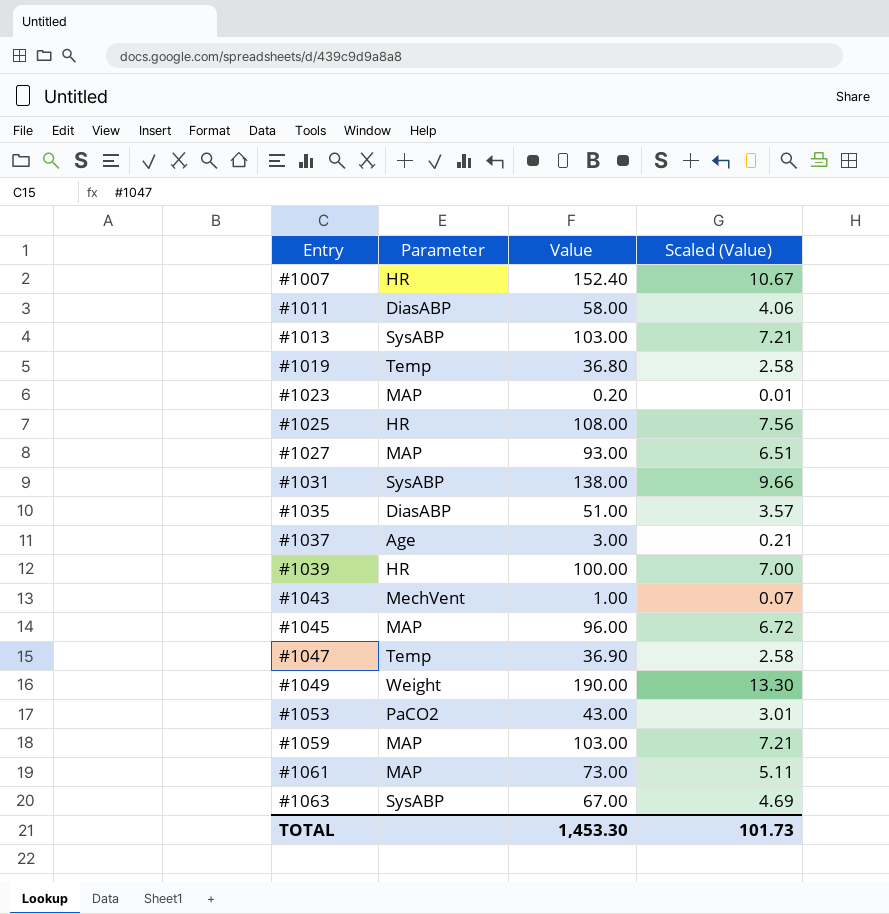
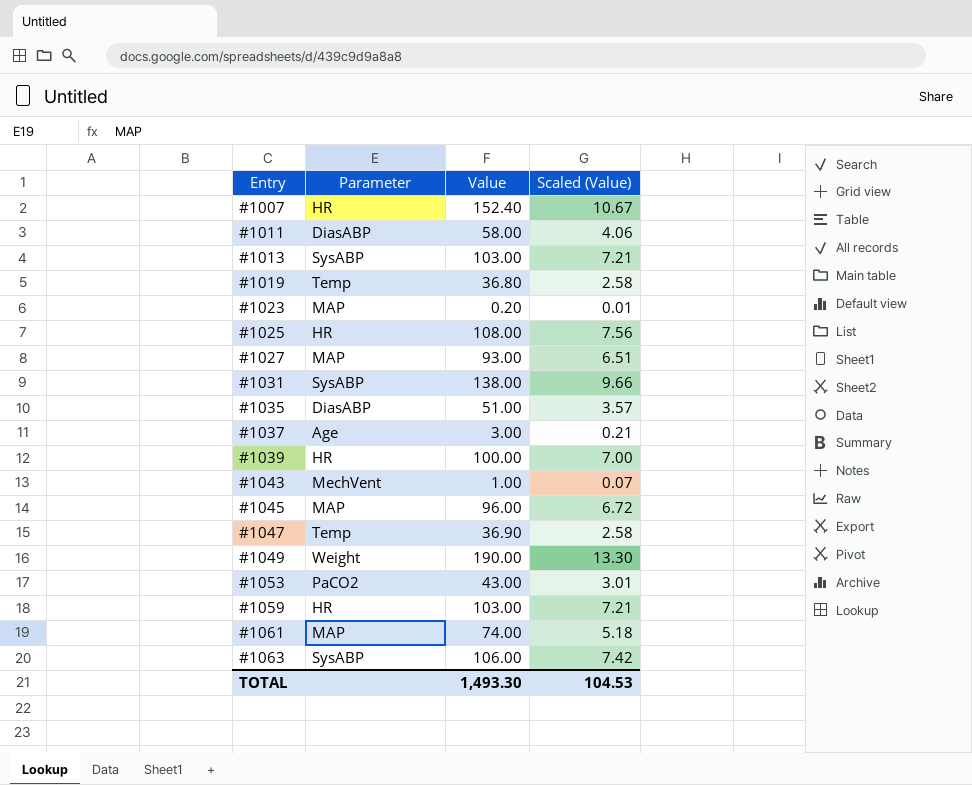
#1059 | Parameter: MAP -> HR
#1061 | Value: 73.00 -> 74.00
#1061 | Scaled (Value): 5.11 -> 5.18
#1063 | Value: 67.00 -> 106.00
#1063 | Scaled (Value): 4.69 -> 7.42
TOTAL | Value: 1,453.30 -> 1,493.30
TOTAL | Scaled (Value): 101.73 -> 104.53

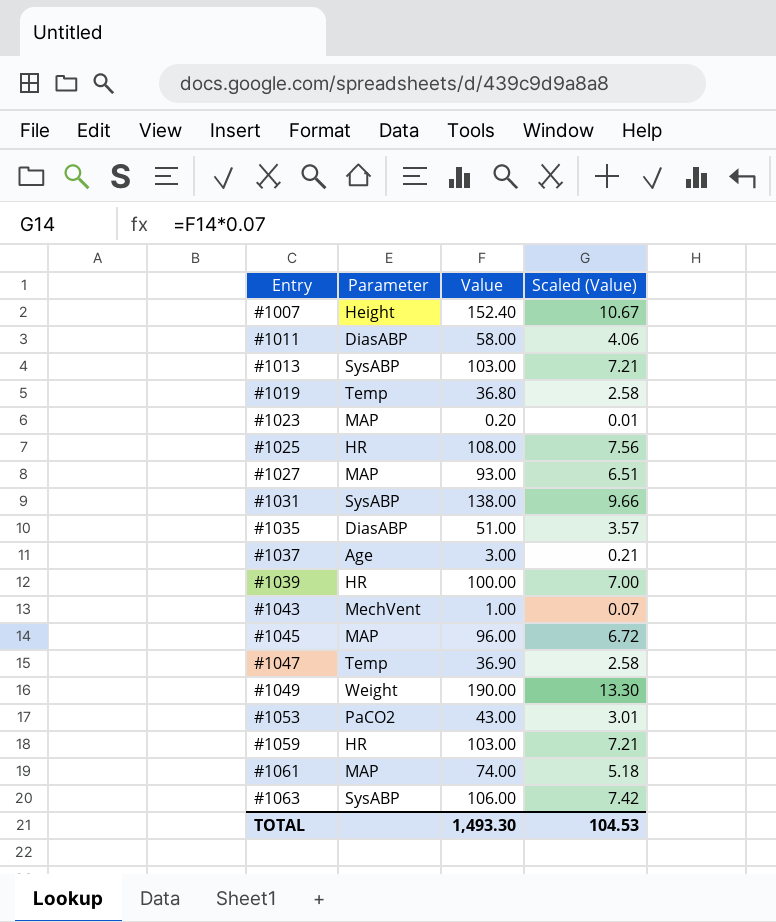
#1007 | Parameter: HR -> Height

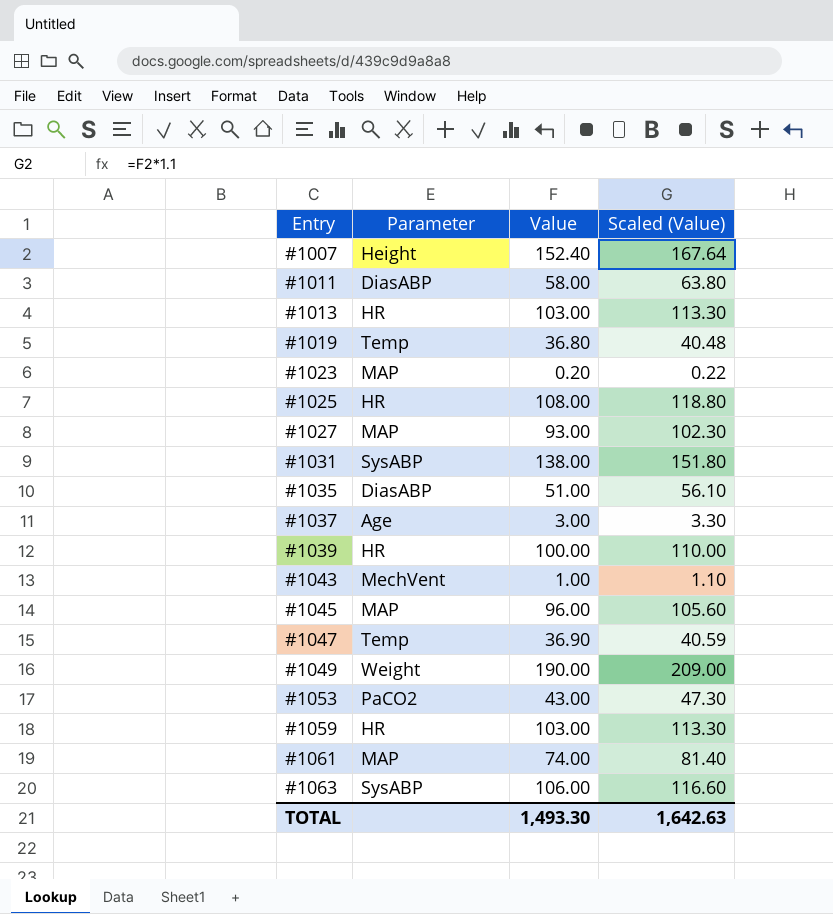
column Scaled (Value) | formula: [Value] * 0.07 -> [Value] * 1.1
#1013 | Parameter: SysABP -> HR
TOTAL | Scaled (Value): 104.53 -> 1,642.63

